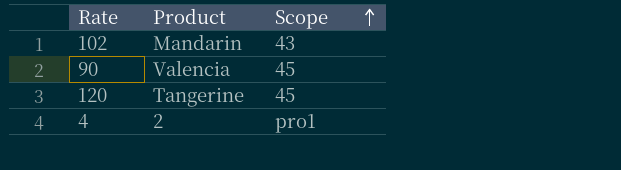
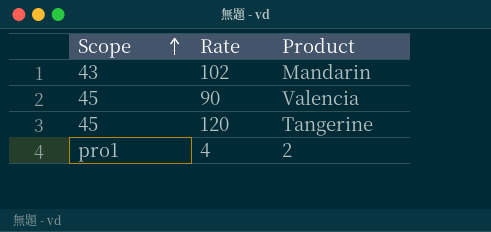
column Scope | position: 3 -> 1

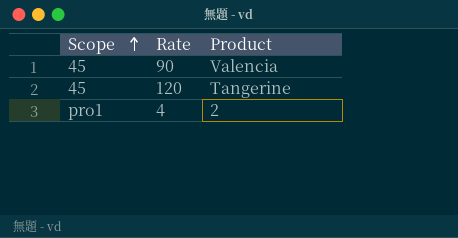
row 102: 43 | Mandarin -> none

